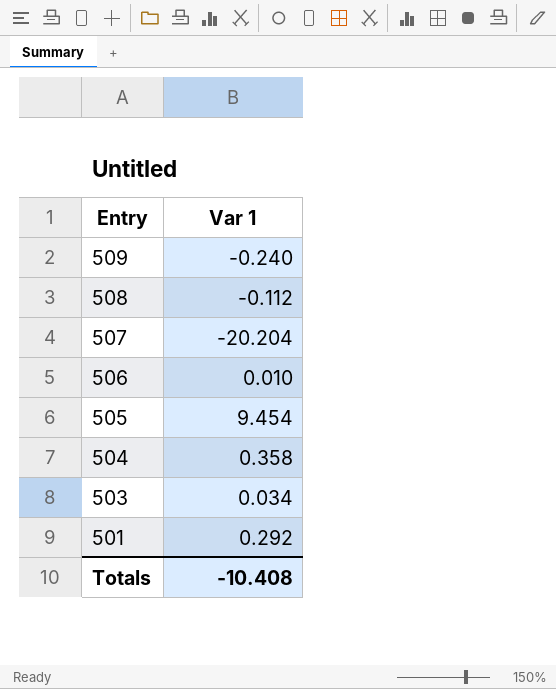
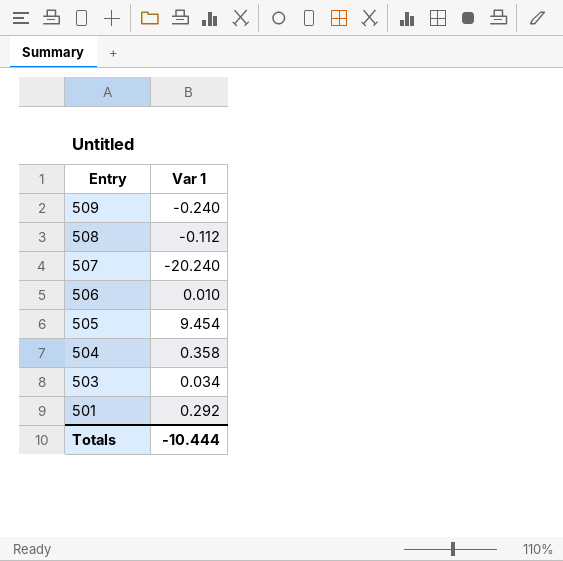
507 | Var 1: -20.204 -> -20.240
Totals | Var 1: -10.408 -> -10.444

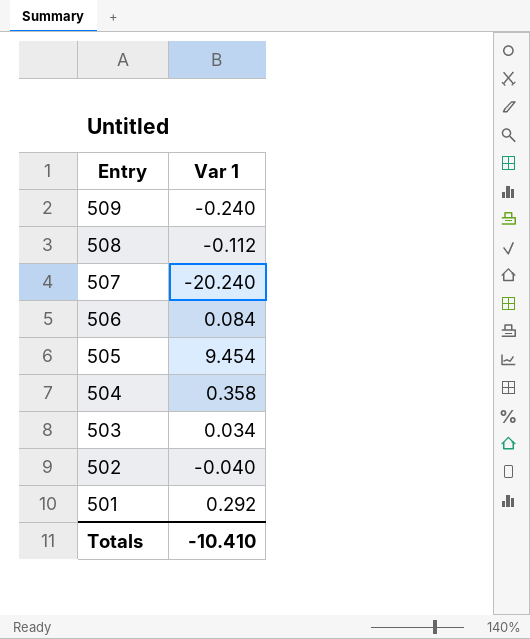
506 | Var 1: 0.010 -> 0.084
row 502: none -> -0.040
Totals | Var 1: -10.444 -> -10.410

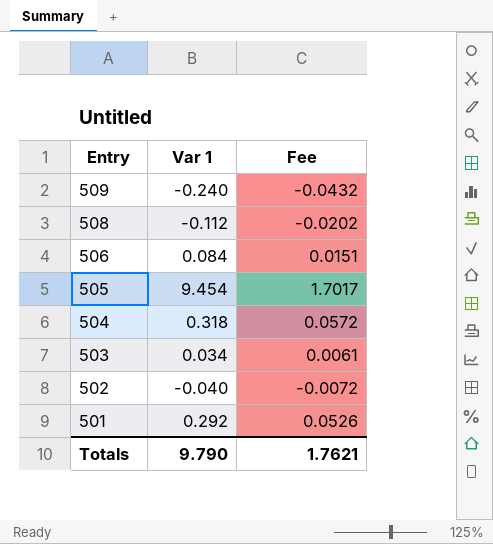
column Fee | formula: none -> [Var 1] * 0.18
row 507: -20.240 -> none
504 | Var 1: 0.358 -> 0.318
Totals | Var 1: -10.410 -> 9.790

